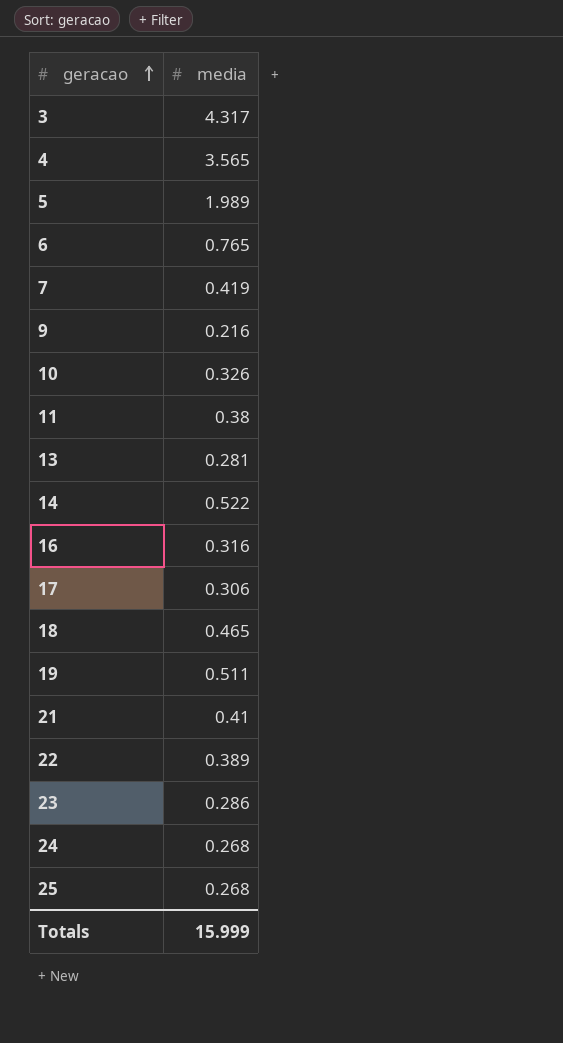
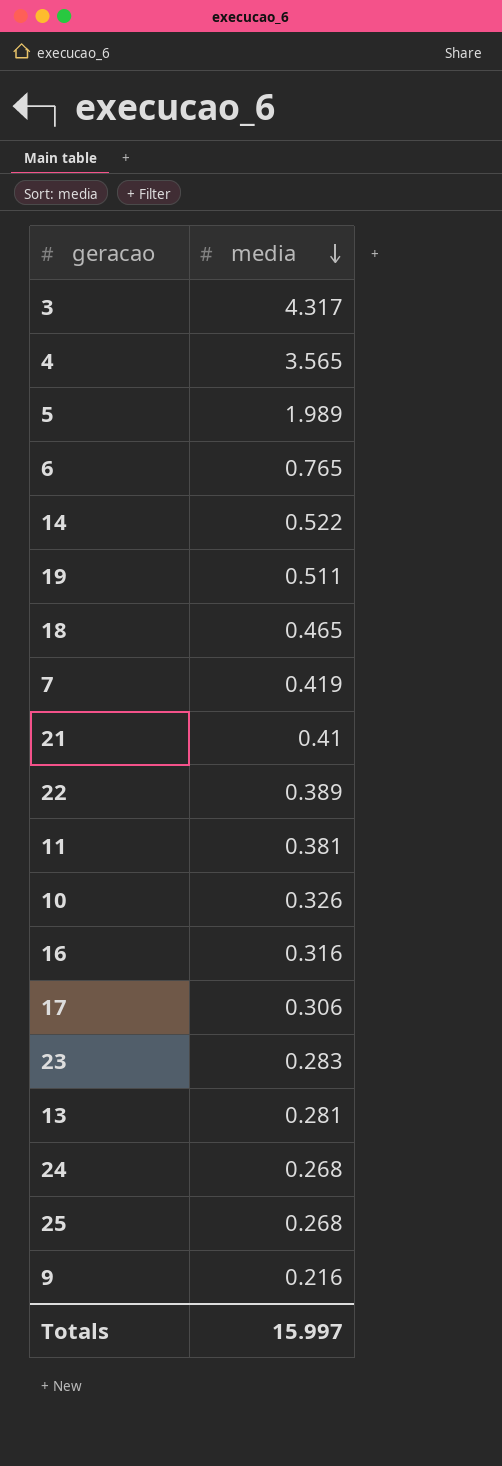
row order: geracao ascending -> media descending
11 | media: 0.38 -> 0.381
23 | media: 0.286 -> 0.283
Totals | media: 15.999 -> 15.997

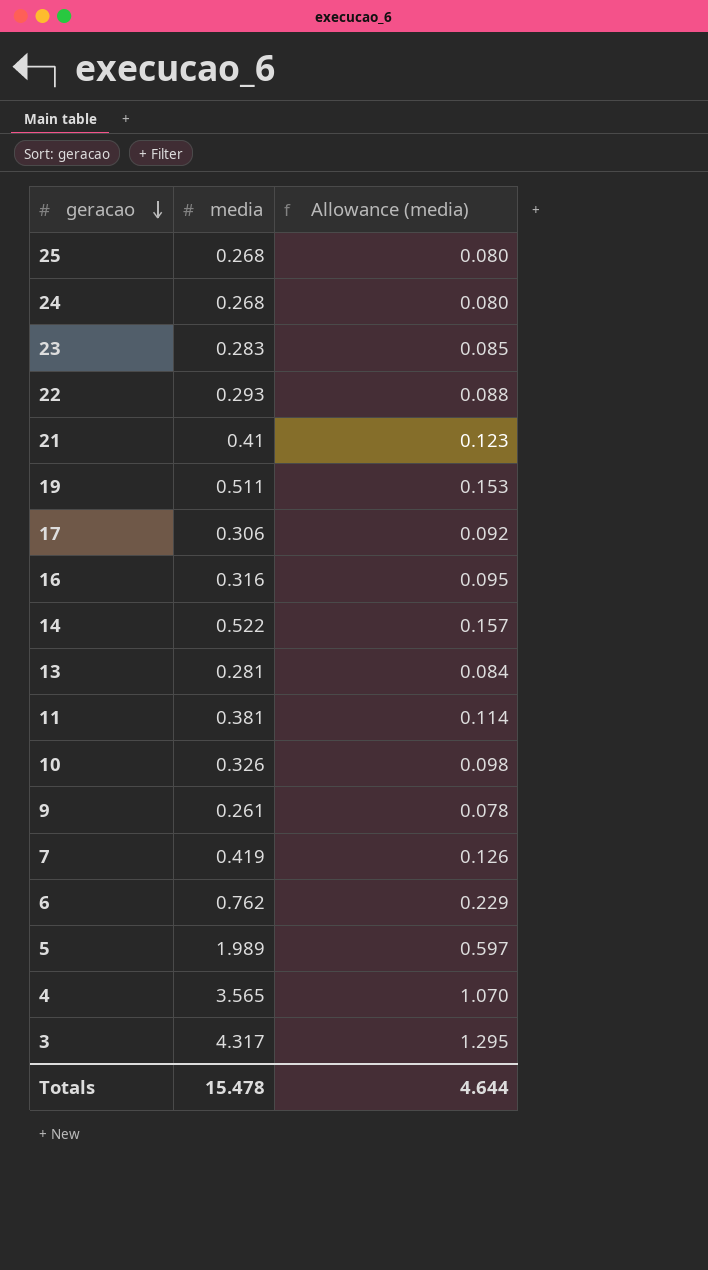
row order: media descending -> geracao descending
column Allowance (media) | formula: none -> [media] * 0.3
row 18: 0.465 -> none
22 | media: 0.389 -> 0.293
9 | media: 0.216 -> 0.261
6 | media: 0.765 -> 0.762
Totals | media: 15.997 -> 15.478

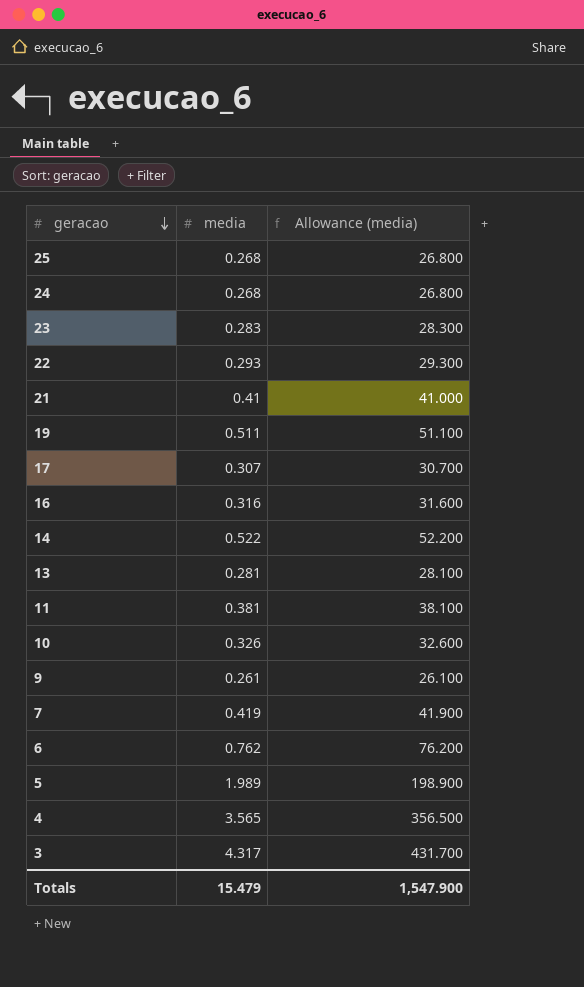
column Allowance (media) | formula: [media] * 0.3 -> [media] * 100
17 | media: 0.306 -> 0.307
Totals | media: 15.478 -> 15.479
Totals | Allowance (media): 4.644 -> 1,547.900

